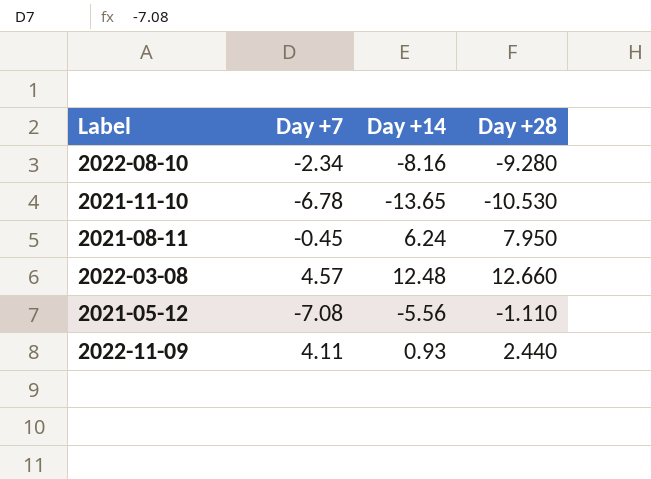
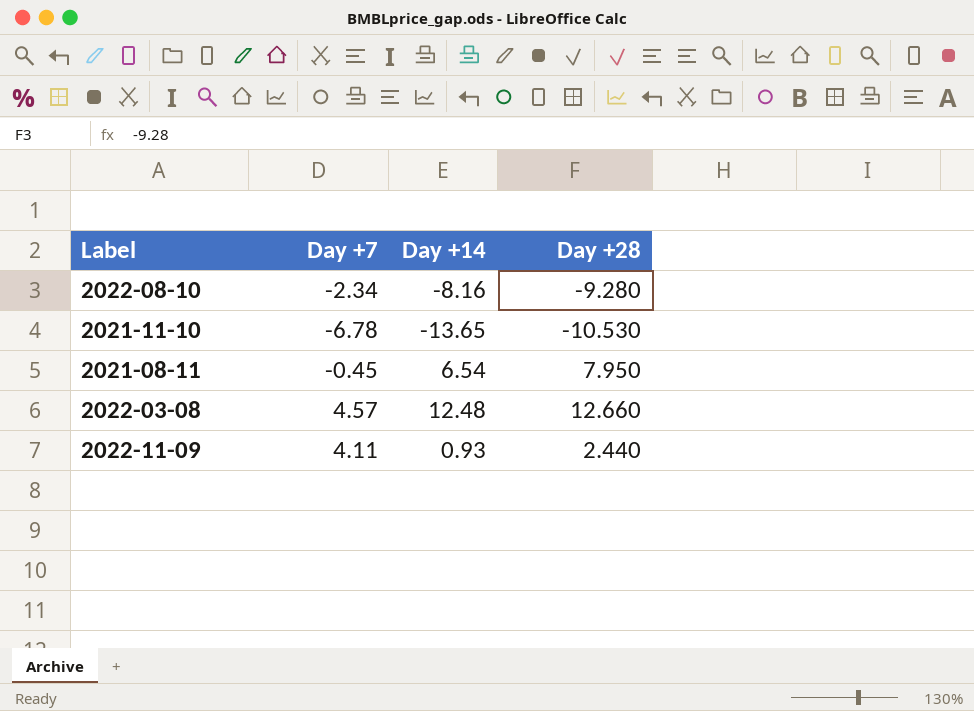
row 2021-05-12: -7.08 | -5.56 | -1.110 -> none
2021-08-11 | Day +14: 6.24 -> 6.54

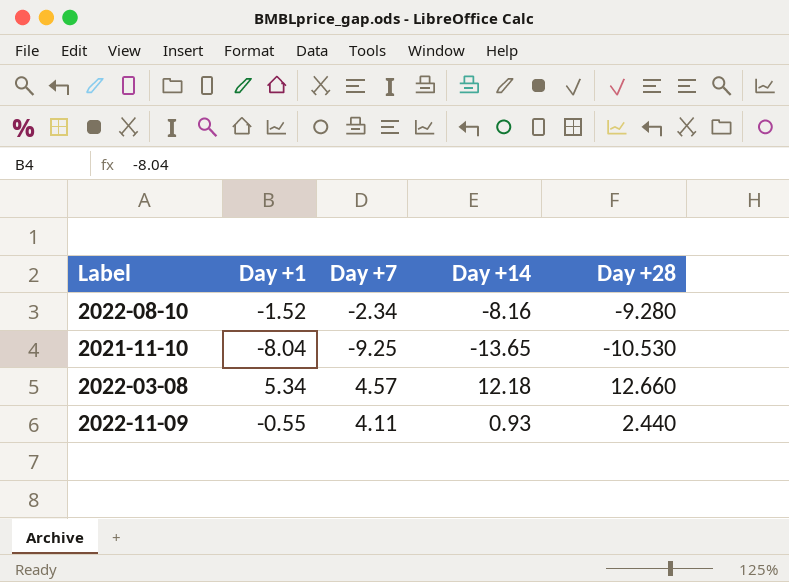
column Day +1 | position: none -> 2
row 2021-08-11: -0.45 | 6.54 | 7.950 -> none
2021-11-10 | Day +7: -6.78 -> -9.25
2022-03-08 | Day +14: 12.48 -> 12.18

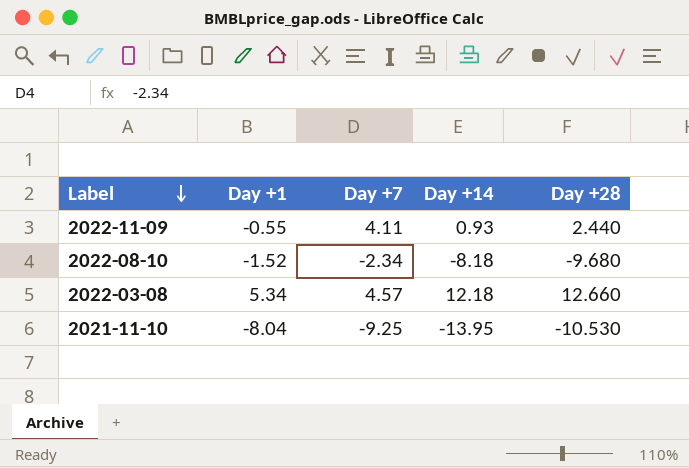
row order: none -> Label descending
2022-08-10 | Day +14: -8.16 -> -8.18
2022-08-10 | Day +28: -9.280 -> -9.680
2021-11-10 | Day +14: -13.65 -> -13.95

